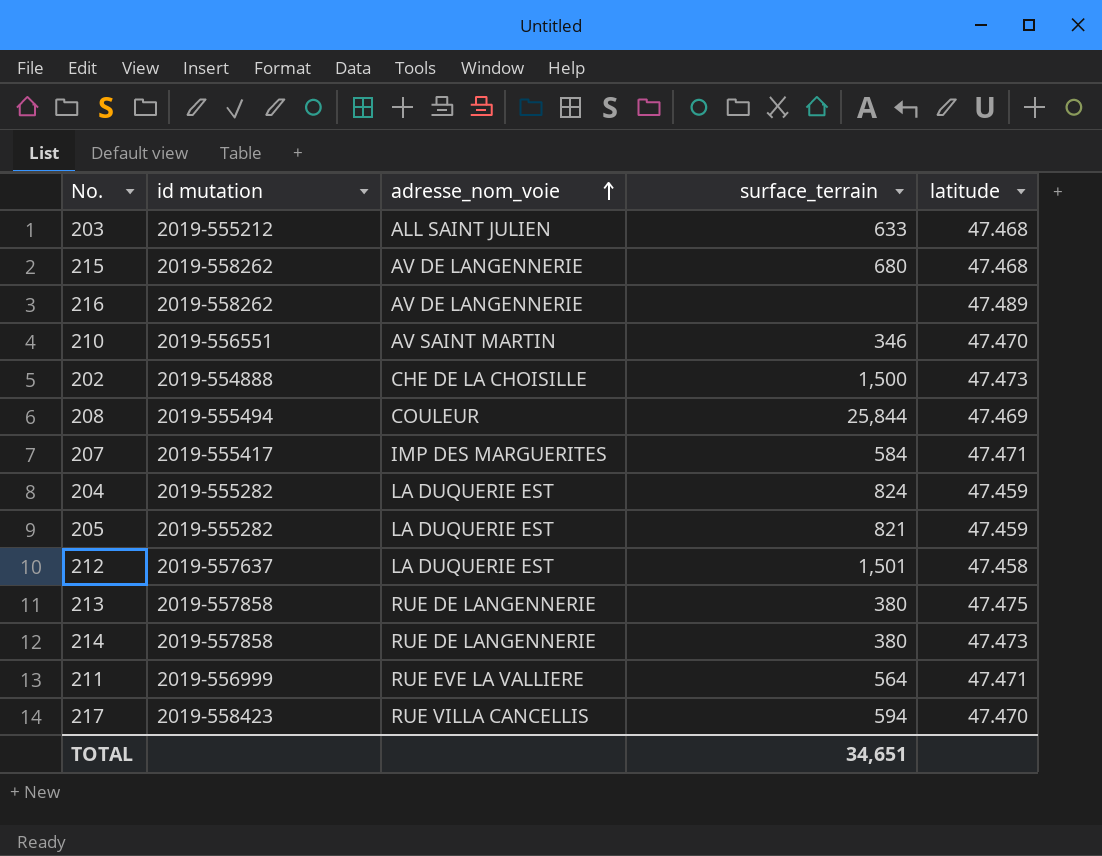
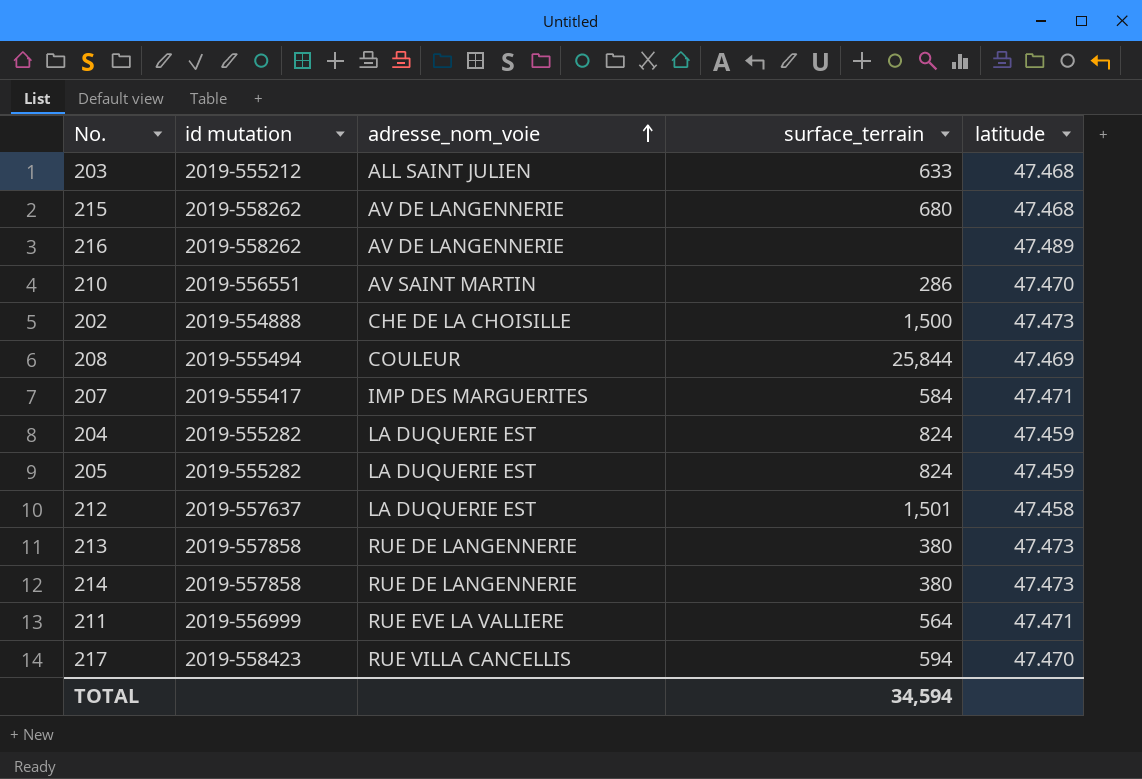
210 | surface_terrain: 346 -> 286
205 | surface_terrain: 821 -> 824
213 | latitude: 47.475 -> 47.473
TOTAL | surface_terrain: 34,651 -> 34,594

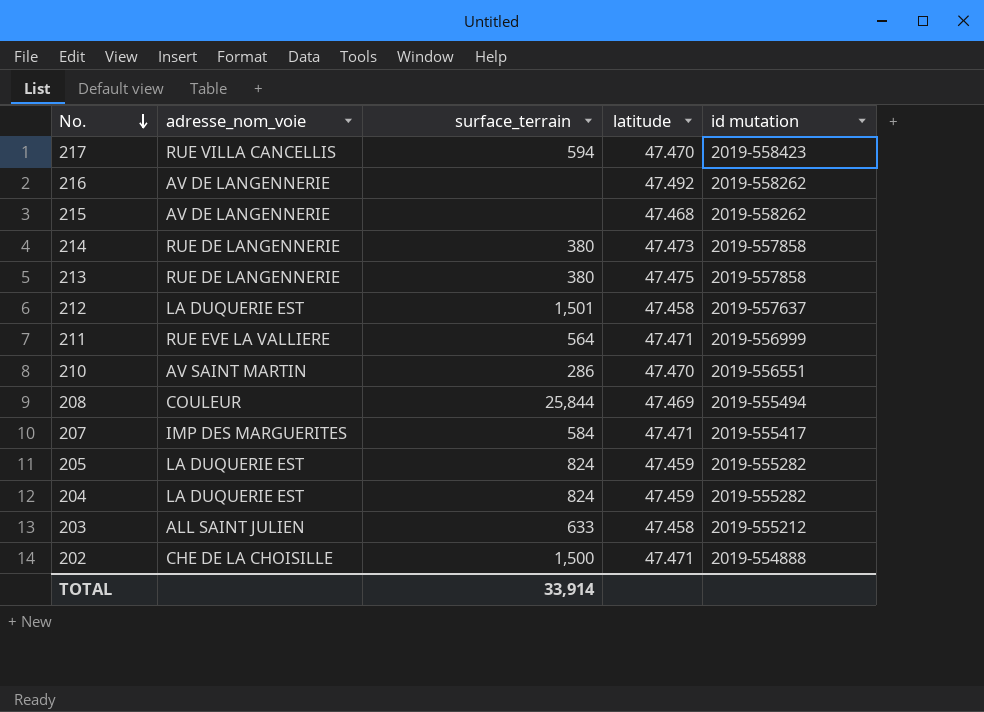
row order: adresse_nom_voie ascending -> No. descending
column id mutation | position: 2 -> 5
216 | latitude: 47.489 -> 47.492
215 | surface_terrain: 680 -> none
213 | latitude: 47.473 -> 47.475
203 | latitude: 47.468 -> 47.458
202 | latitude: 47.473 -> 47.471
TOTAL | surface_terrain: 34,594 -> 33,914

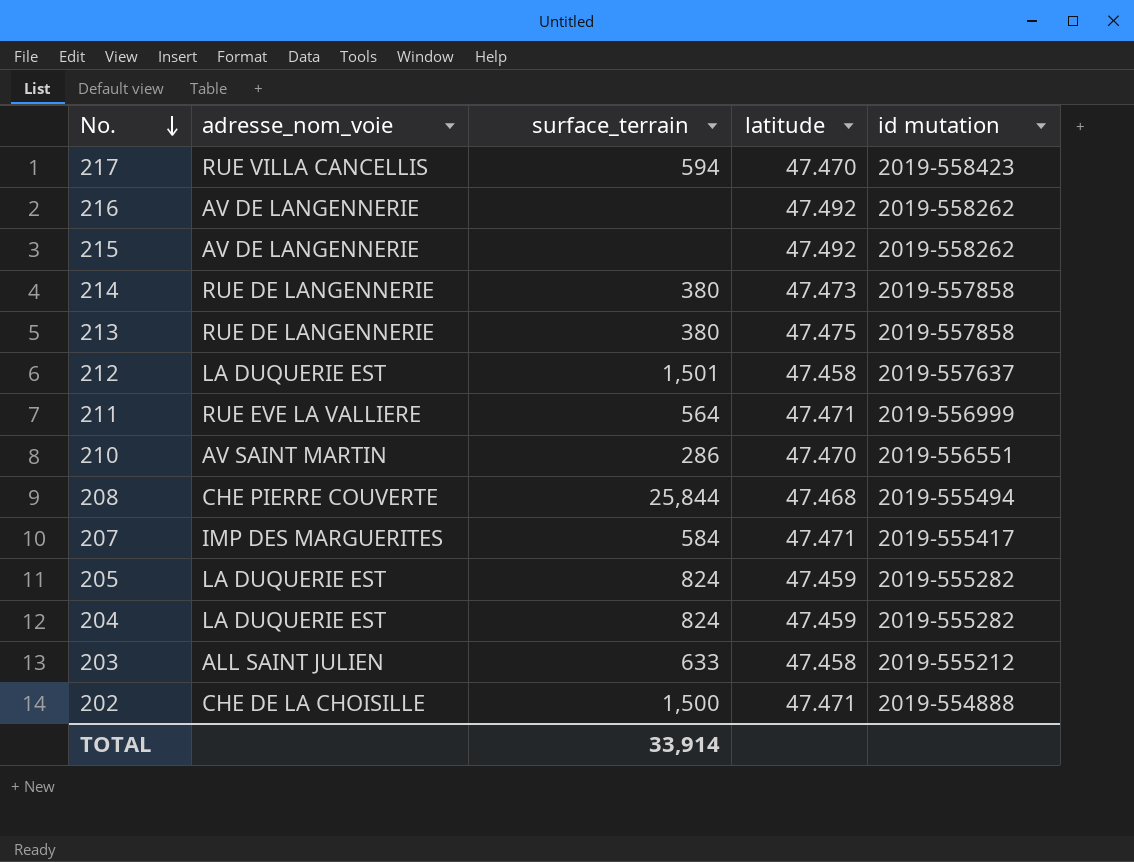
215 | latitude: 47.468 -> 47.492
208 | adresse_nom_voie: COULEUR -> CHE PIERRE COUVERTE
208 | latitude: 47.469 -> 47.468

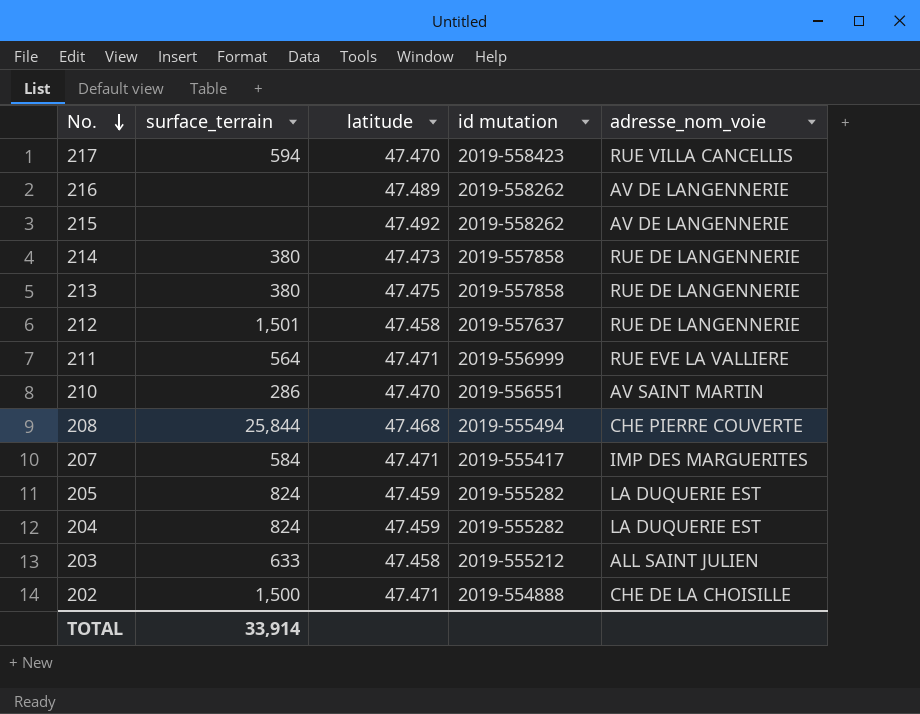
column adresse_nom_voie | position: 2 -> 5
216 | latitude: 47.492 -> 47.489
212 | adresse_nom_voie: LA DUQUERIE EST -> RUE DE LANGENNERIE

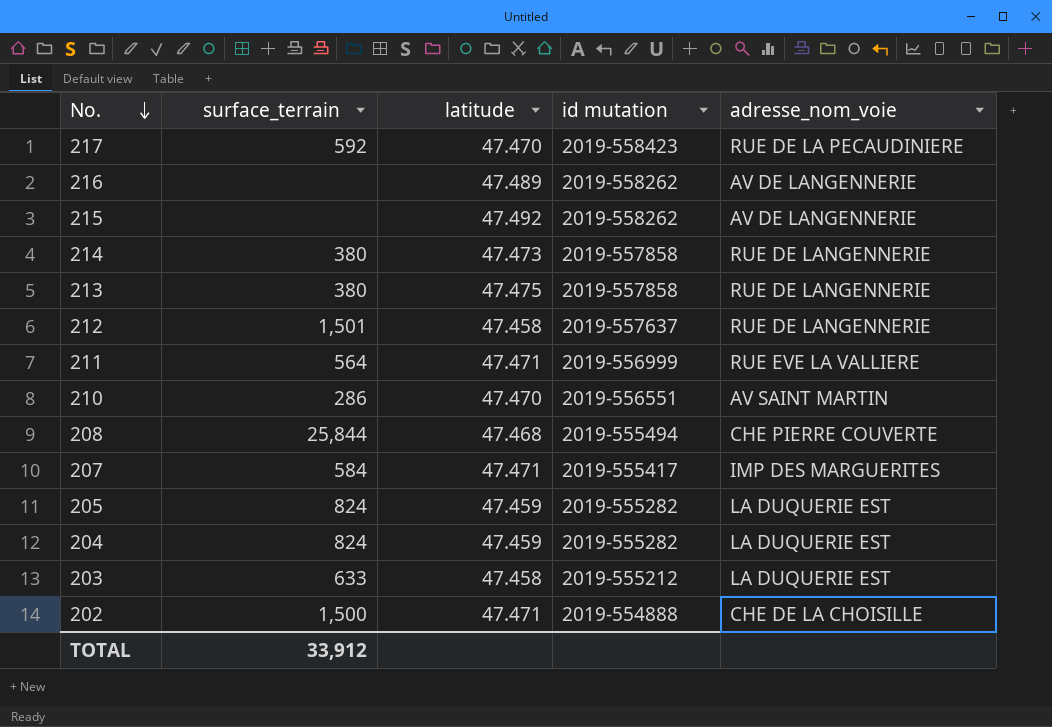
217 | surface_terrain: 594 -> 592
217 | adresse_nom_voie: RUE VILLA CANCELLIS -> RUE DE LA PECAUDINIERE
203 | adresse_nom_voie: ALL SAINT JULIEN -> LA DUQUERIE EST
TOTAL | surface_terrain: 33,914 -> 33,912

